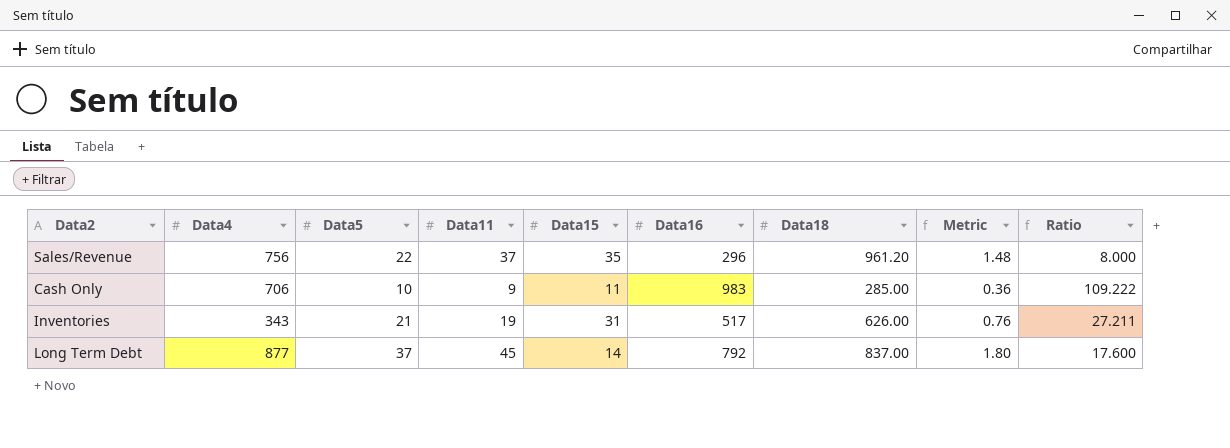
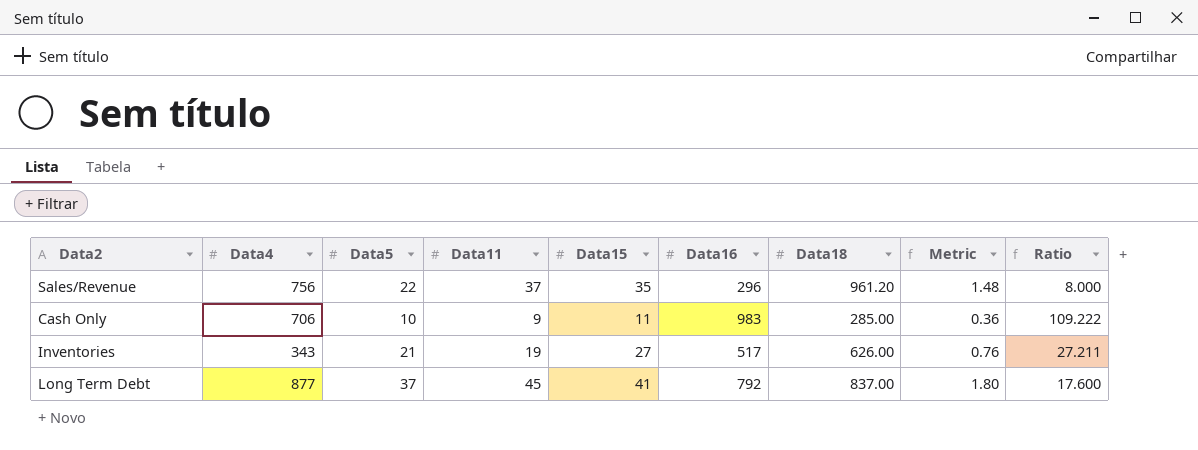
Inventories | Data15: 31 -> 27
Long Term Debt | Data15: 14 -> 41

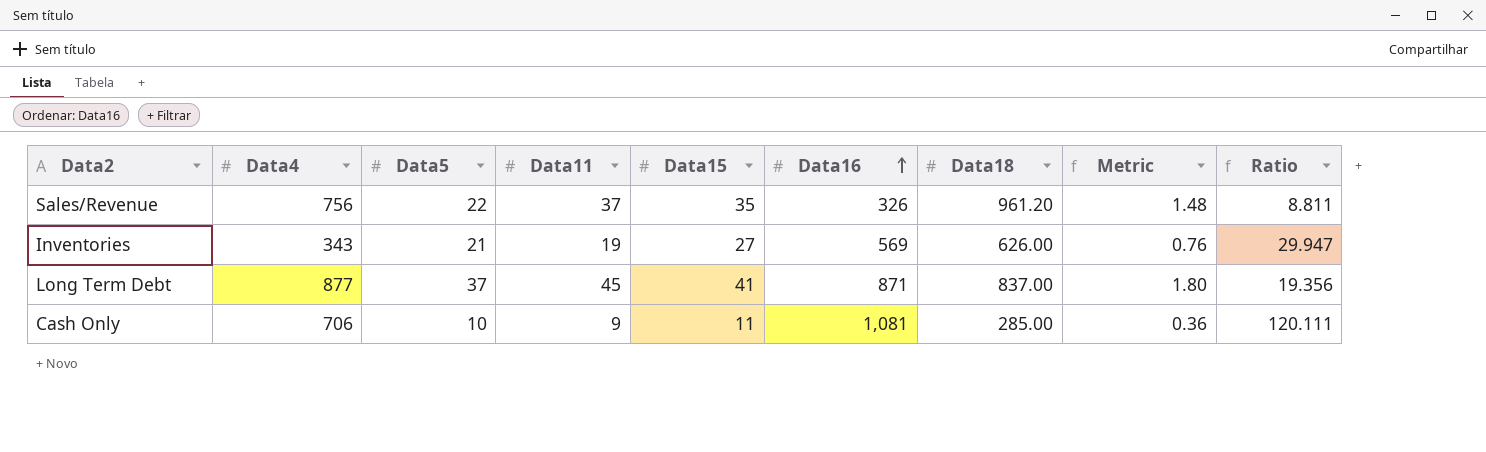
row order: none -> Data16 ascending
Sales/Revenue | Data16: 296 -> 326
Sales/Revenue | Ratio: 8.000 -> 8.811
Inventories | Data16: 517 -> 569
Inventories | Ratio: 27.211 -> 29.947
Long Term Debt | Data16: 792 -> 871
Long Term Debt | Ratio: 17.600 -> 19.356
Cash Only | Data16: 983 -> 1,081
Cash Only | Ratio: 109.222 -> 120.111

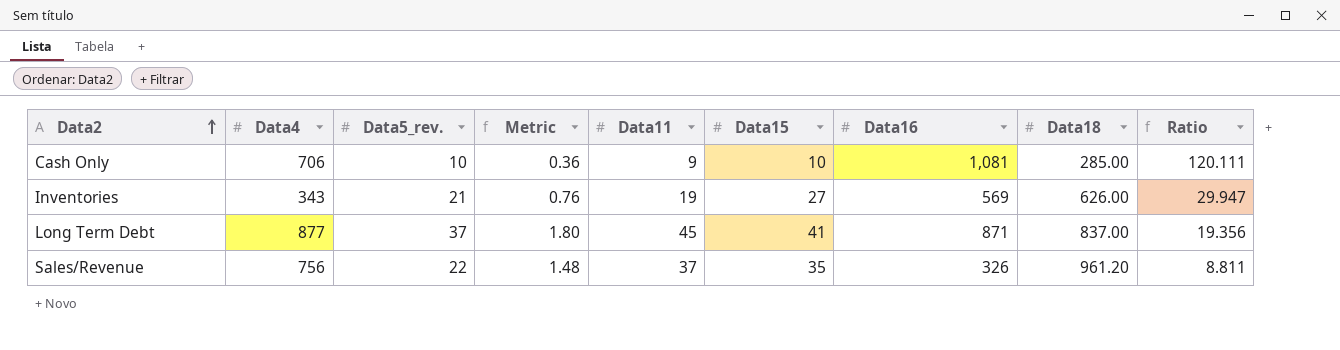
row order: Data16 ascending -> Data2 ascending
column name: Data5 -> Data5_rev.
column Metric | position: 8 -> 4
Cash Only | Data15: 11 -> 10

